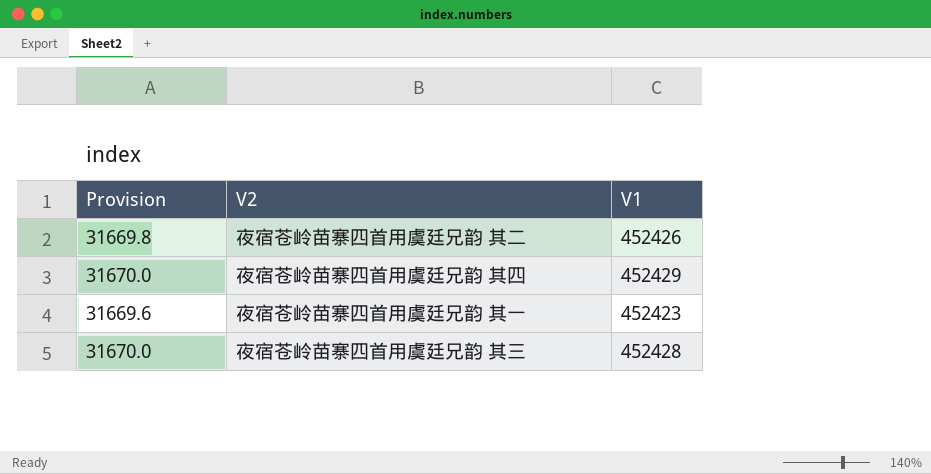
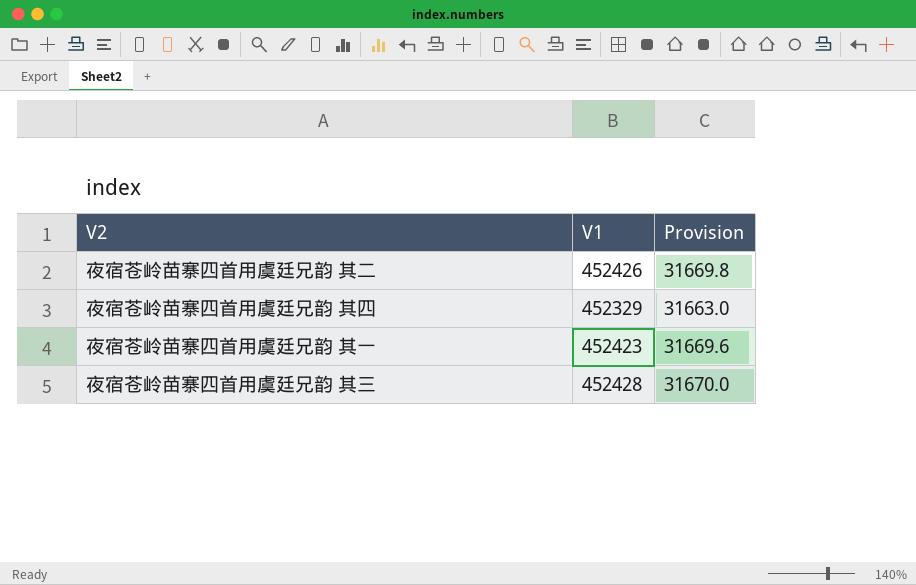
column Provision | position: 1 -> 3
夜宿苍岭苗寨四首用虞廷兄韵 其四 | V1: 452429 -> 452329
夜宿苍岭苗寨四首用虞廷兄韵 其四 | Provision: 31670.0 -> 31663.0

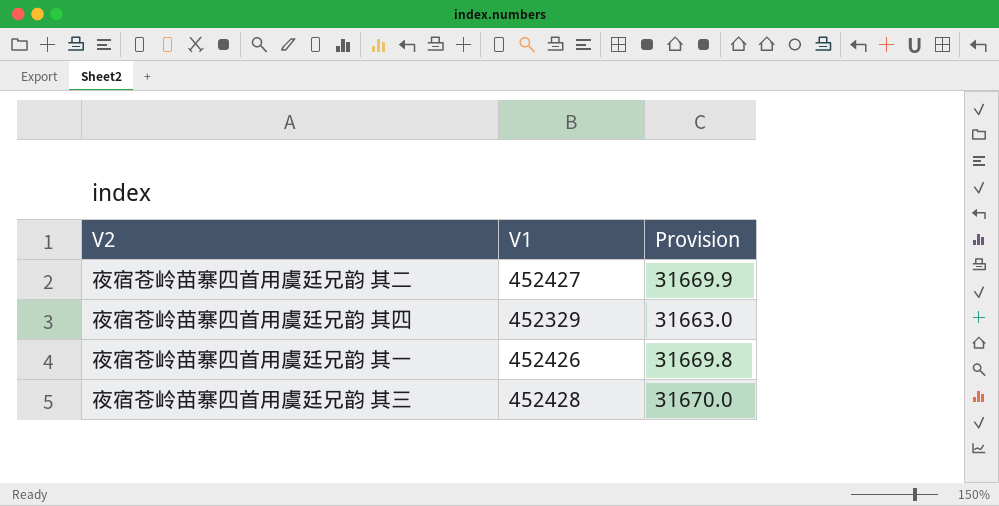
夜宿苍岭苗寨四首用虞廷兄韵 其二 | V1: 452426 -> 452427
夜宿苍岭苗寨四首用虞廷兄韵 其二 | Provision: 31669.8 -> 31669.9
夜宿苍岭苗寨四首用虞廷兄韵 其一 | V1: 452423 -> 452426
夜宿苍岭苗寨四首用虞廷兄韵 其一 | Provision: 31669.6 -> 31669.8

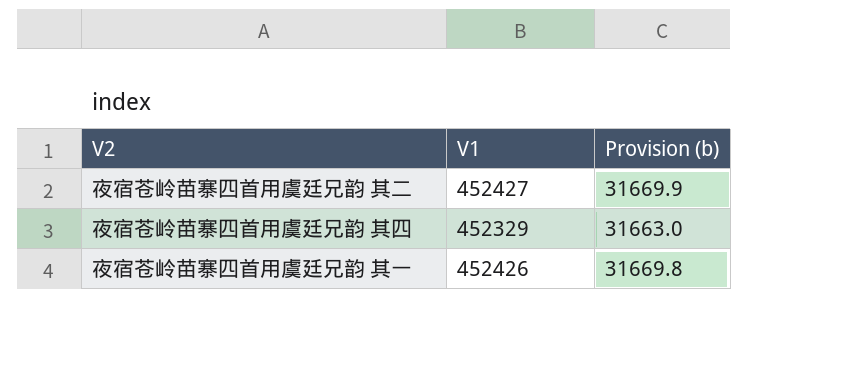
column name: Provision -> Provision (b)
row 夜宿苍岭苗寨四首用虞廷兄韵 其三: 452428 | 31670.0 -> none

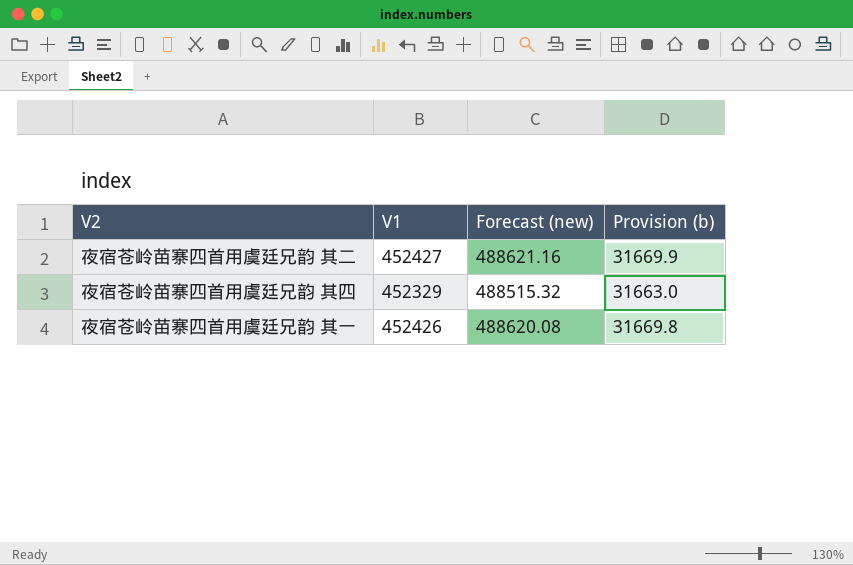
column Forecast (new) | formula: none -> [V1] * 1.08

